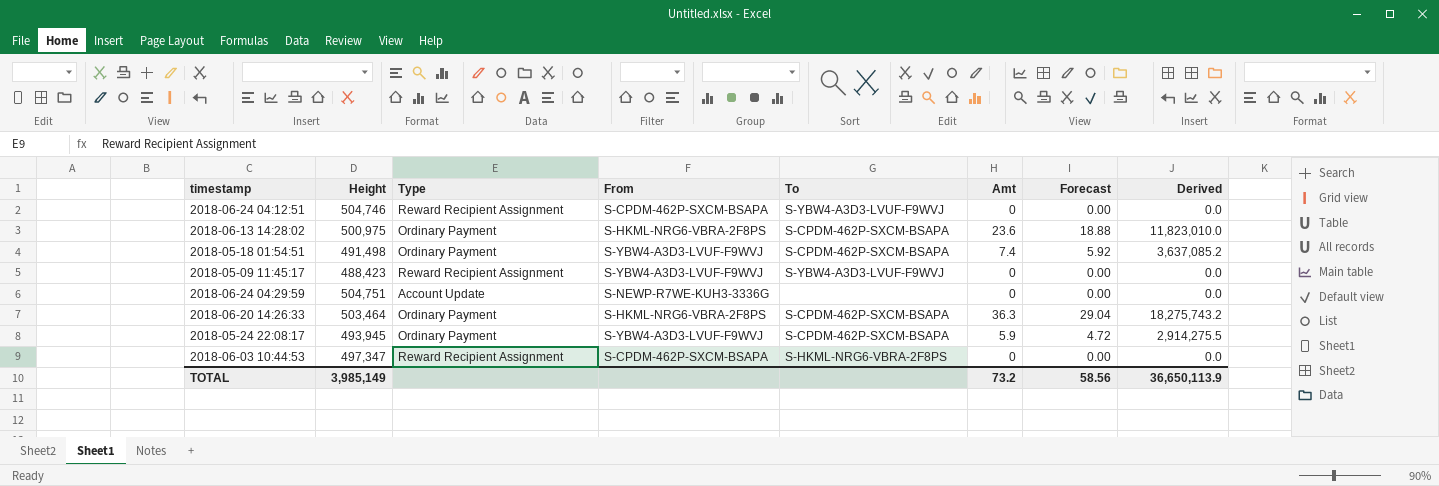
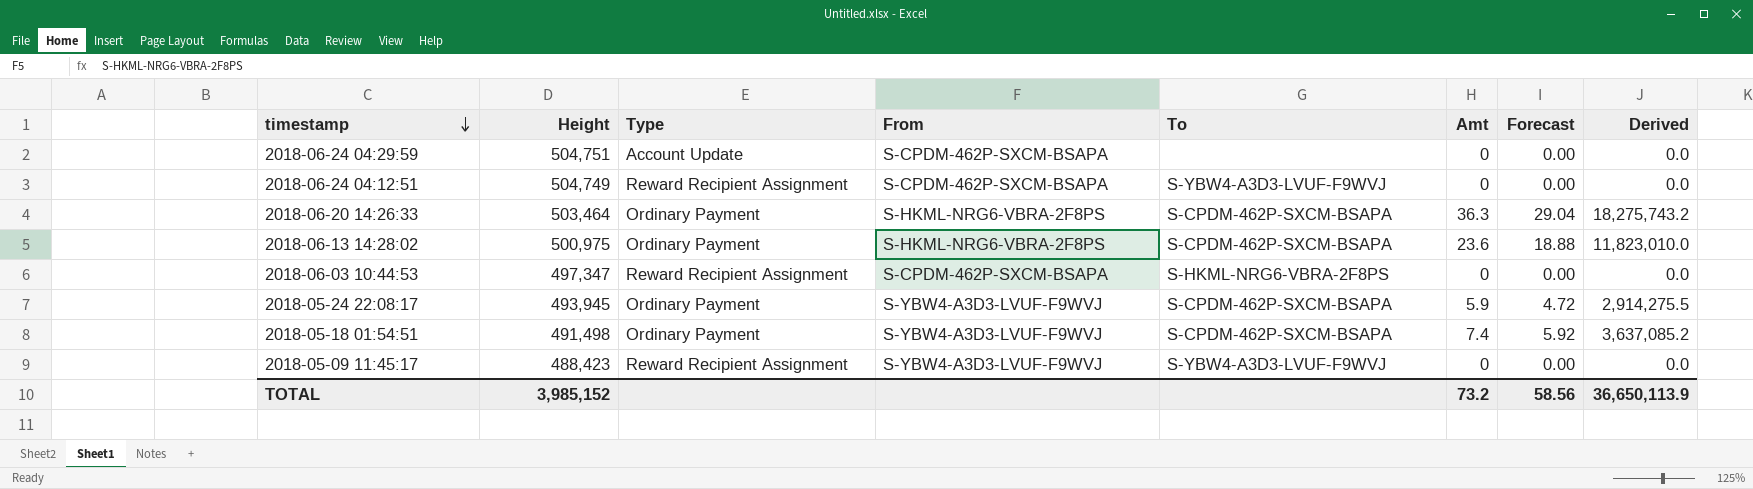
row order: none -> timestamp descending
2018-06-24 04:29:59 | From: S-NEWP-R7WE-KUH3-3336G -> S-CPDM-462P-SXCM-BSAPA
2018-06-24 04:12:51 | Height: 504,746 -> 504,749
TOTAL | Height: 3,985,149 -> 3,985,152

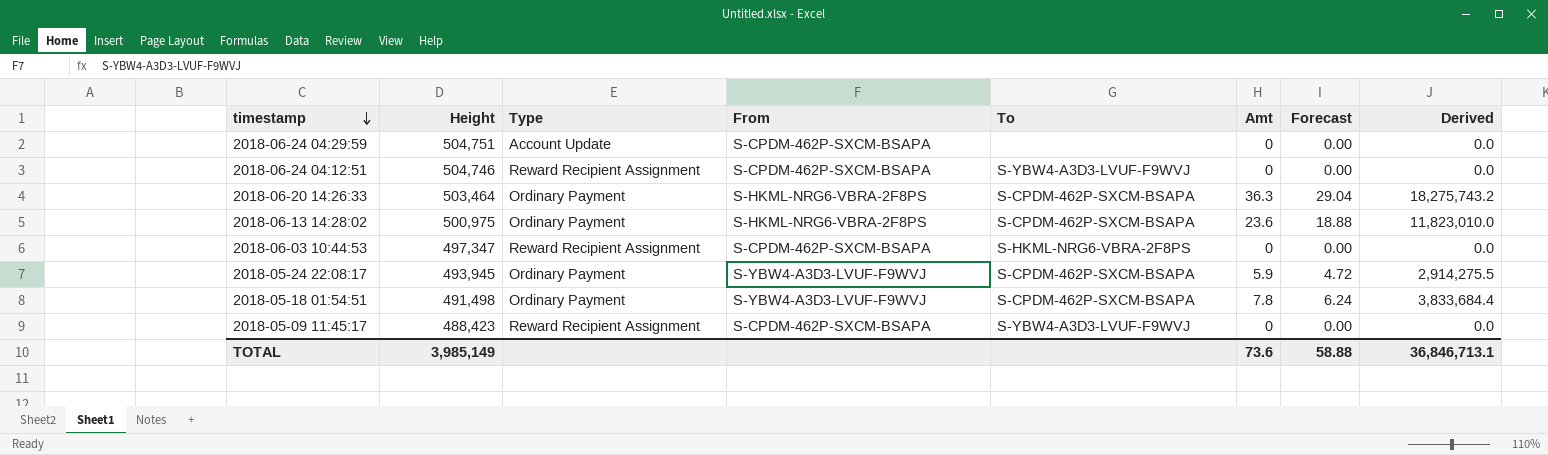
2018-06-24 04:12:51 | Height: 504,749 -> 504,746
2018-05-18 01:54:51 | Amt: 7.4 -> 7.8
2018-05-18 01:54:51 | Forecast: 5.92 -> 6.24
2018-05-18 01:54:51 | Derived: 3,637,085.2 -> 3,833,684.4
2018-05-09 11:45:17 | From: S-YBW4-A3D3-LVUF-F9WVJ -> S-CPDM-462P-SXCM-BSAPA
TOTAL | Height: 3,985,152 -> 3,985,149
TOTAL | Amt: 73.2 -> 73.6
TOTAL | Forecast: 58.56 -> 58.88
TOTAL | Derived: 36,650,113.9 -> 36,846,713.1

